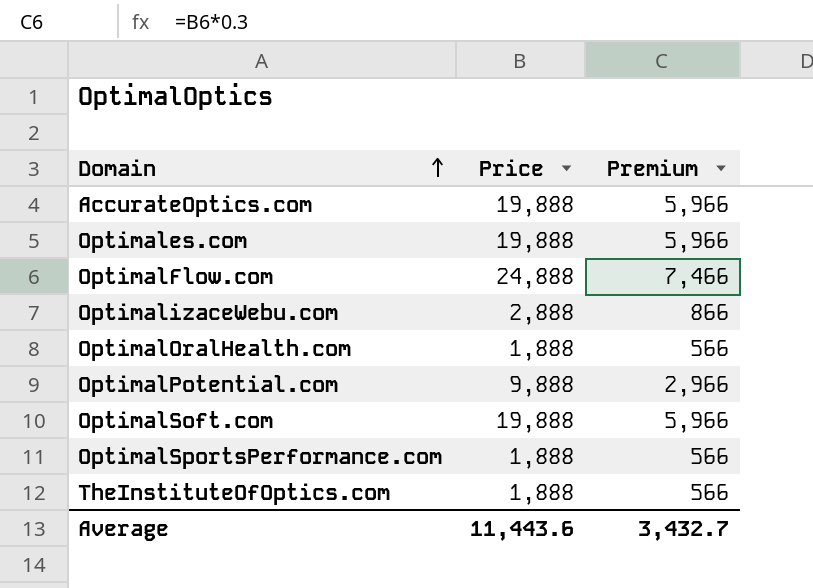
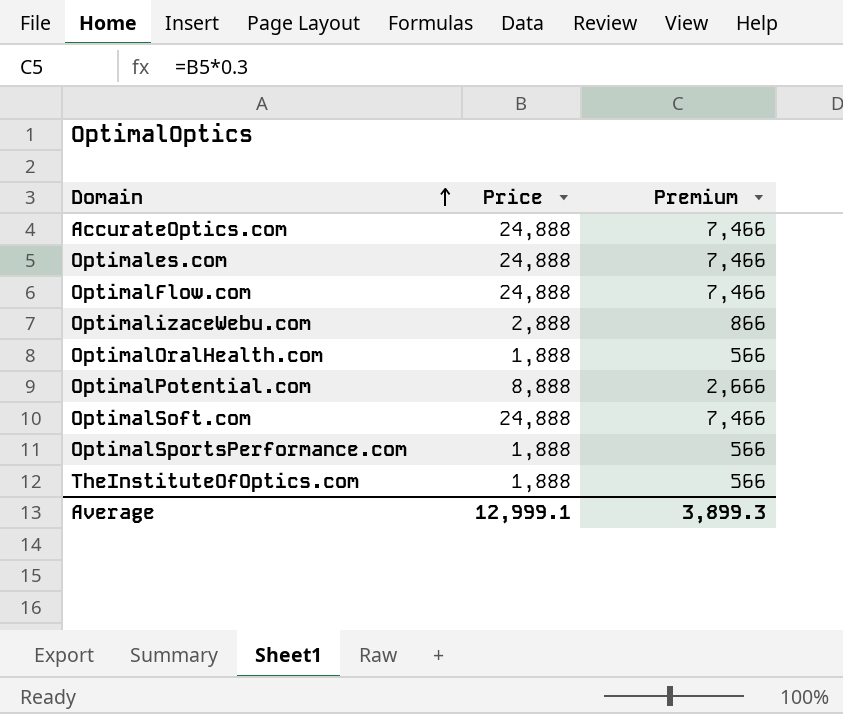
AccurateOptics.com | Price: 19,888 -> 24,888
AccurateOptics.com | Premium: 5,966 -> 7,466
Optimales.com | Price: 19,888 -> 24,888
Optimales.com | Premium: 5,966 -> 7,466
OptimalPotential.com | Price: 9,888 -> 8,888
OptimalPotential.com | Premium: 2,966 -> 2,666
OptimalSoft.com | Price: 19,888 -> 24,888
OptimalSoft.com | Premium: 5,966 -> 7,466
Average | Price: 11,443.6 -> 12,999.1
Average | Premium: 3,432.7 -> 3,899.3

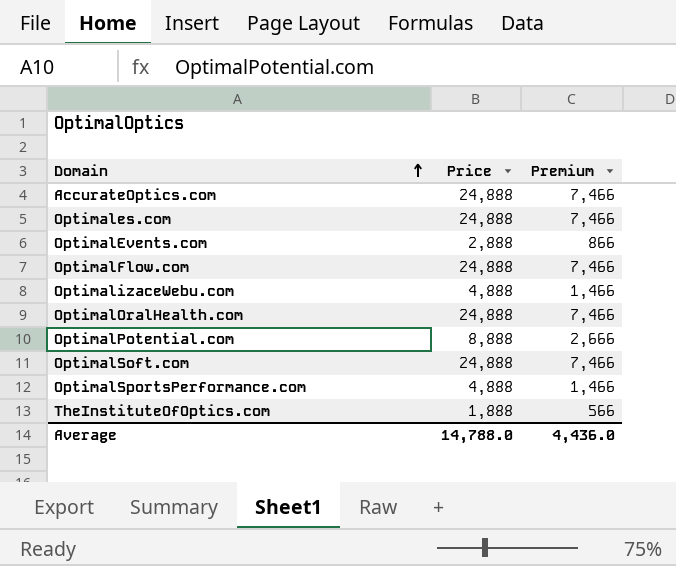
row OptimalEvents.com: none -> 2,888 | 866
OptimalizaceWebu.com | Price: 2,888 -> 4,888
OptimalizaceWebu.com | Premium: 866 -> 1,466
OptimalOralHealth.com | Price: 1,888 -> 24,888
OptimalOralHealth.com | Premium: 566 -> 7,466
OptimalSportsPerformance.com | Price: 1,888 -> 4,888
OptimalSportsPerformance.com | Premium: 566 -> 1,466
Average | Price: 12,999.1 -> 14,788.0
Average | Premium: 3,899.3 -> 4,436.0

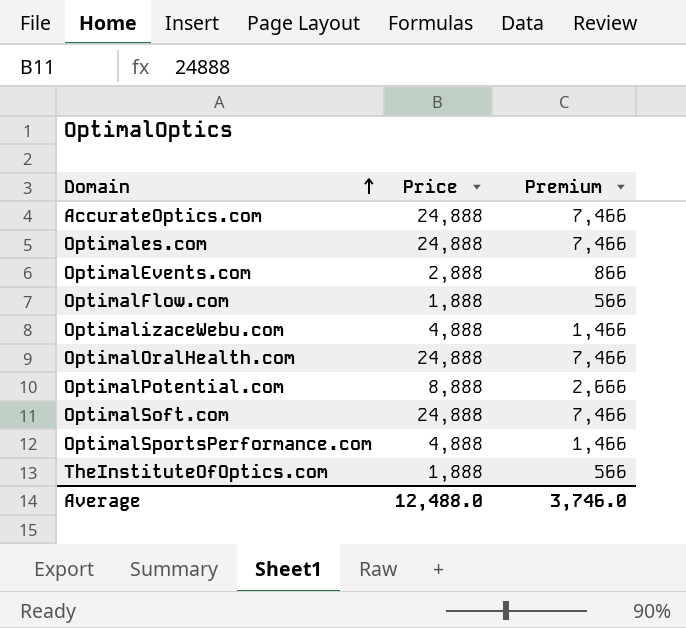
OptimalFlow.com | Price: 24,888 -> 1,888
OptimalFlow.com | Premium: 7,466 -> 566
Average | Price: 14,788.0 -> 12,488.0
Average | Premium: 4,436.0 -> 3,746.0

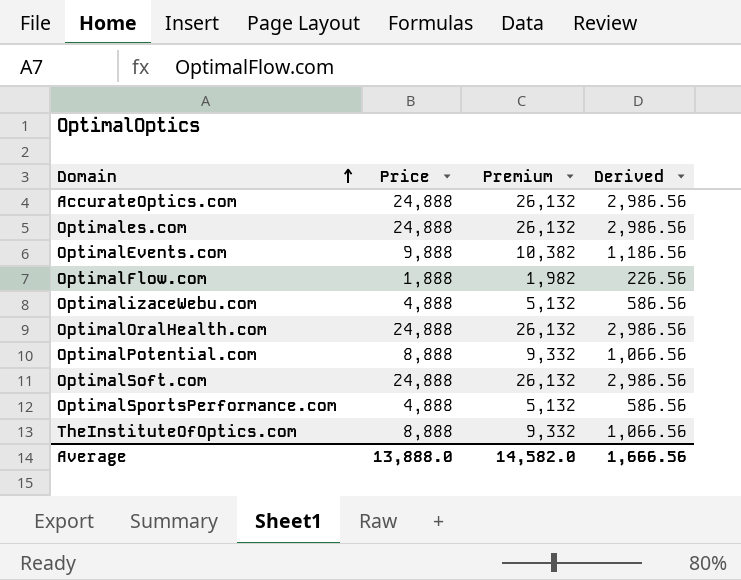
column Premium | formula: [Price] * 0.3 -> [Price] * 1.05
column Derived | formula: none -> [Price] * 0.12
OptimalEvents.com | Price: 2,888 -> 9,888
TheInstituteOfOptics.com | Price: 1,888 -> 8,888
Average | Price: 12,488.0 -> 13,888.0
Average | Premium: 3,746.0 -> 14,582.0

